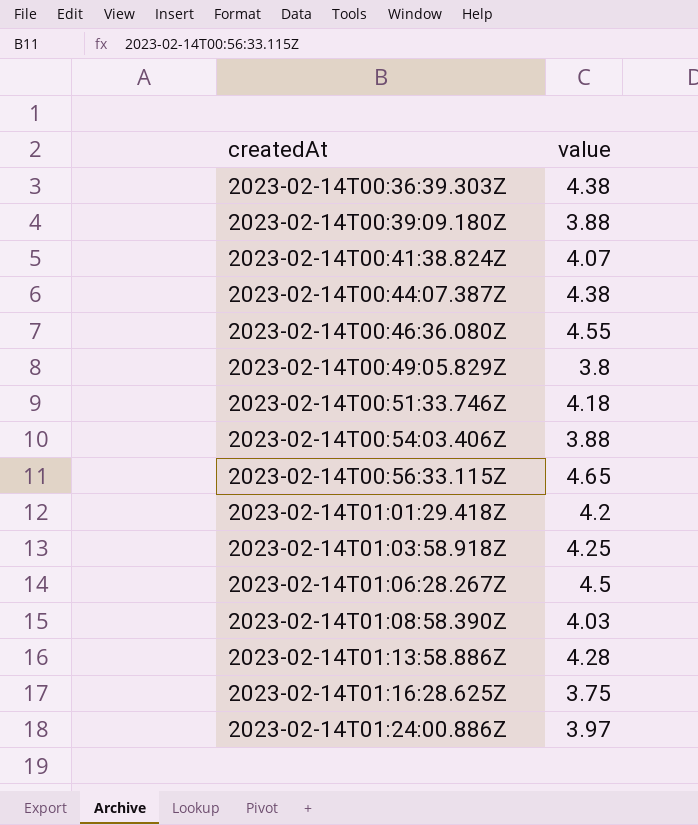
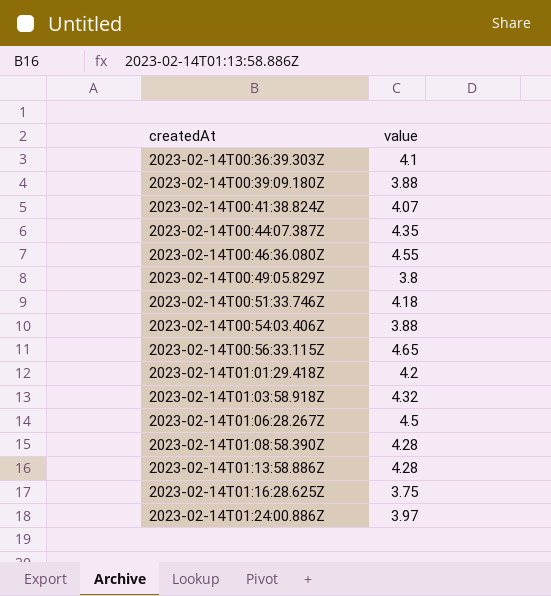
2023-02-14T00:36:39.303Z | value: 4.38 -> 4.1
2023-02-14T00:44:07.387Z | value: 4.38 -> 4.35
2023-02-14T01:03:58.918Z | value: 4.25 -> 4.32
2023-02-14T01:08:58.390Z | value: 4.03 -> 4.28

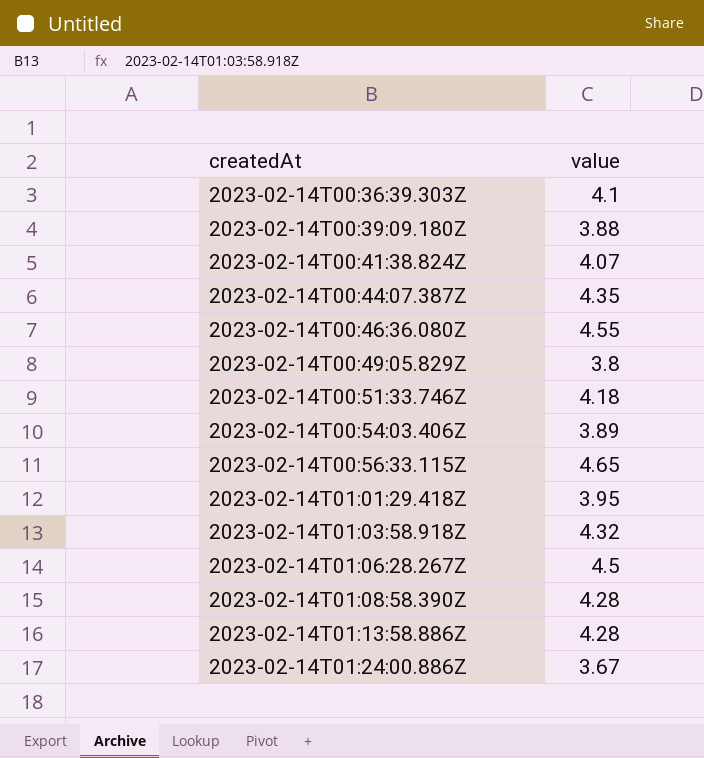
row 2023-02-14T01:16:28.625Z: 3.75 -> none
2023-02-14T00:54:03.406Z | value: 3.88 -> 3.89
2023-02-14T01:01:29.418Z | value: 4.2 -> 3.95
2023-02-14T01:24:00.886Z | value: 3.97 -> 3.67

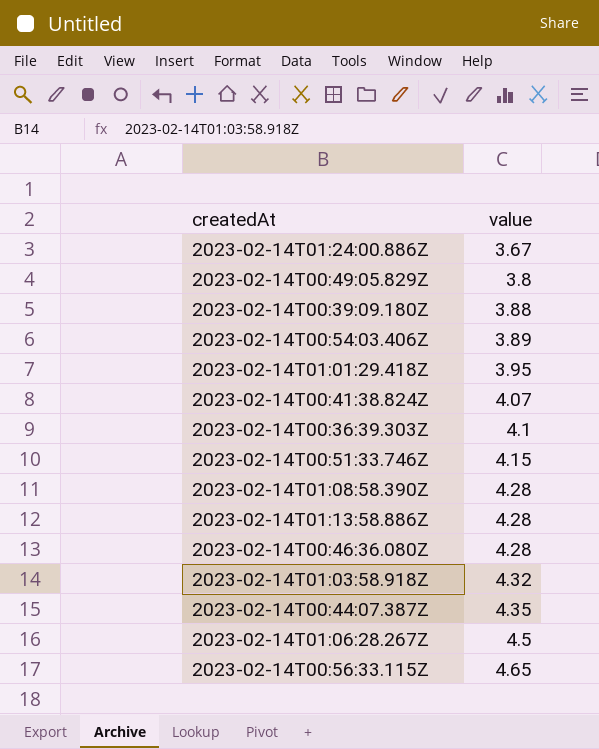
row order: createdAt ascending -> value ascending
2023-02-14T00:51:33.746Z | value: 4.18 -> 4.15
2023-02-14T00:46:36.080Z | value: 4.55 -> 4.28

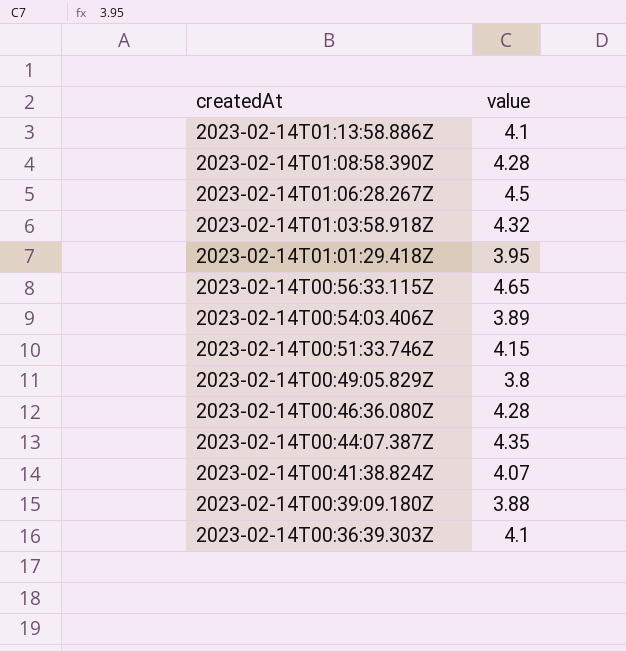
row order: value ascending -> createdAt descending
row 2023-02-14T01:24:00.886Z: 3.67 -> none
2023-02-14T01:13:58.886Z | value: 4.28 -> 4.1

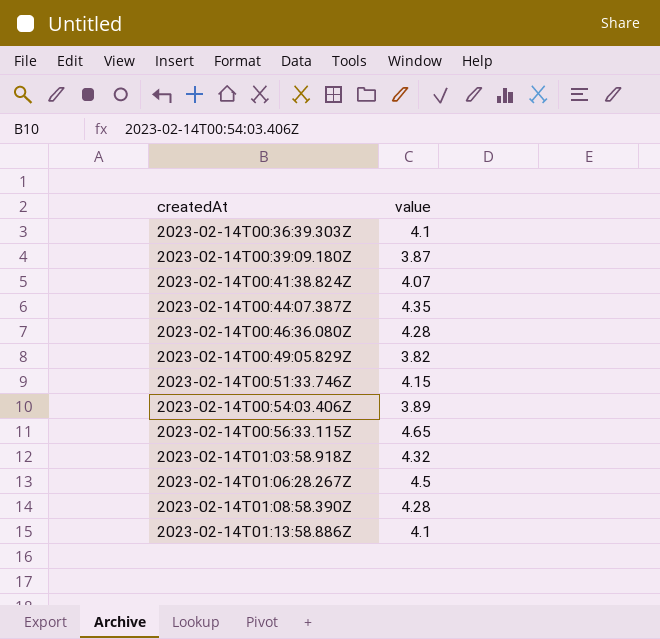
row order: createdAt descending -> createdAt ascending
row 2023-02-14T01:01:29.418Z: 3.95 -> none
2023-02-14T00:39:09.180Z | value: 3.88 -> 3.87
2023-02-14T00:49:05.829Z | value: 3.8 -> 3.82

